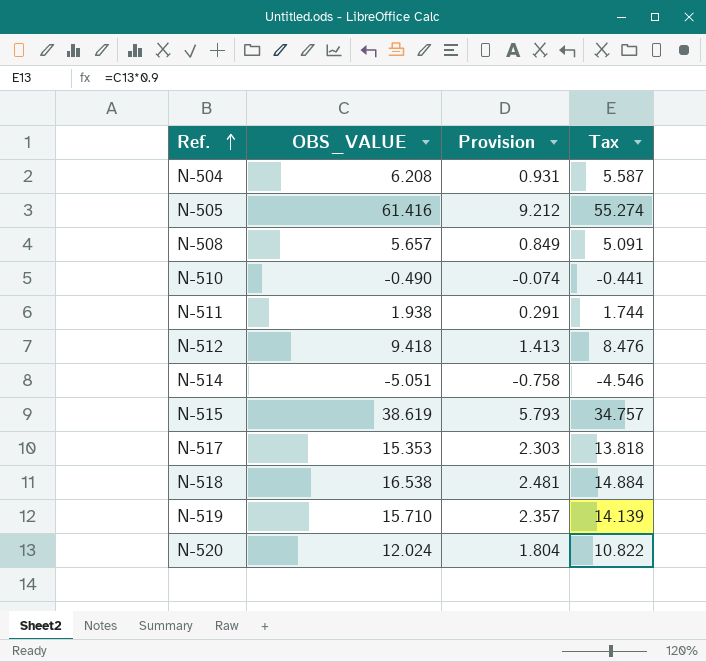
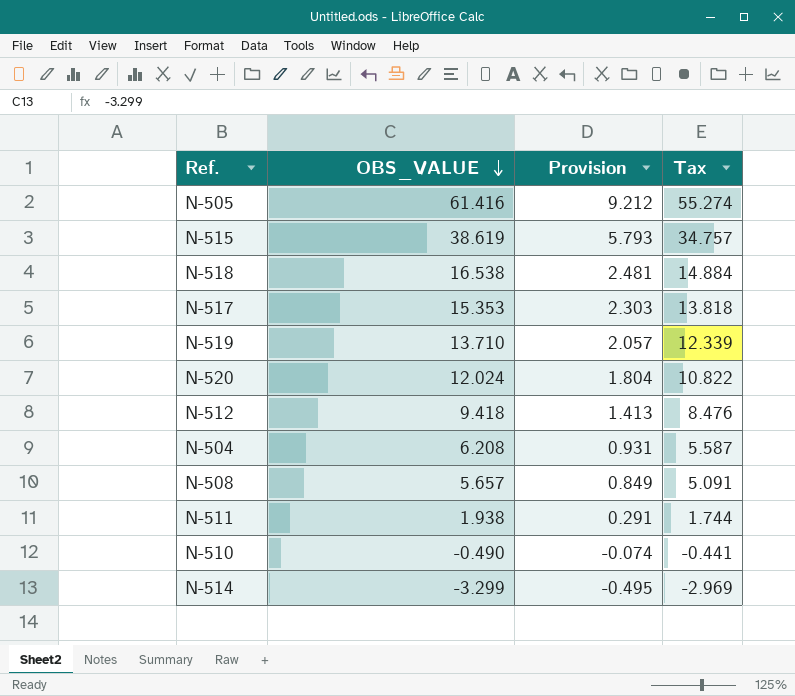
row order: Ref. ascending -> OBS_VALUE descending
N-519 | OBS_VALUE: 15.710 -> 13.710
N-519 | Provision: 2.357 -> 2.057
N-519 | Tax: 14.139 -> 12.339
N-514 | OBS_VALUE: -5.051 -> -3.299
N-514 | Provision: -0.758 -> -0.495
N-514 | Tax: -4.546 -> -2.969

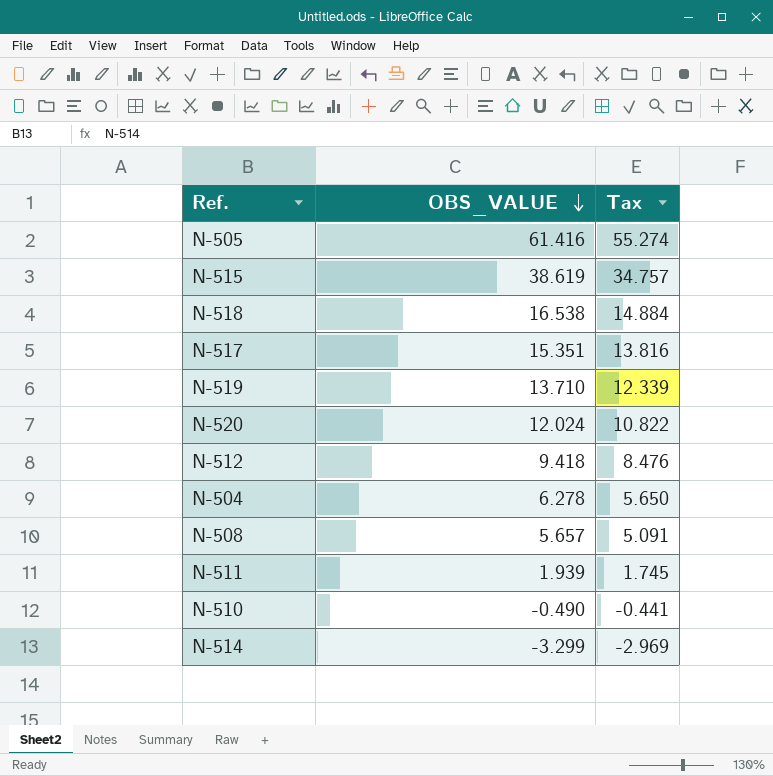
column Provision | formula: [OBS_VALUE] * 0.15 -> none
N-517 | OBS_VALUE: 15.353 -> 15.351
N-517 | Tax: 13.818 -> 13.816
N-504 | OBS_VALUE: 6.208 -> 6.278
N-504 | Tax: 5.587 -> 5.650
N-511 | OBS_VALUE: 1.938 -> 1.939
N-511 | Tax: 1.744 -> 1.745

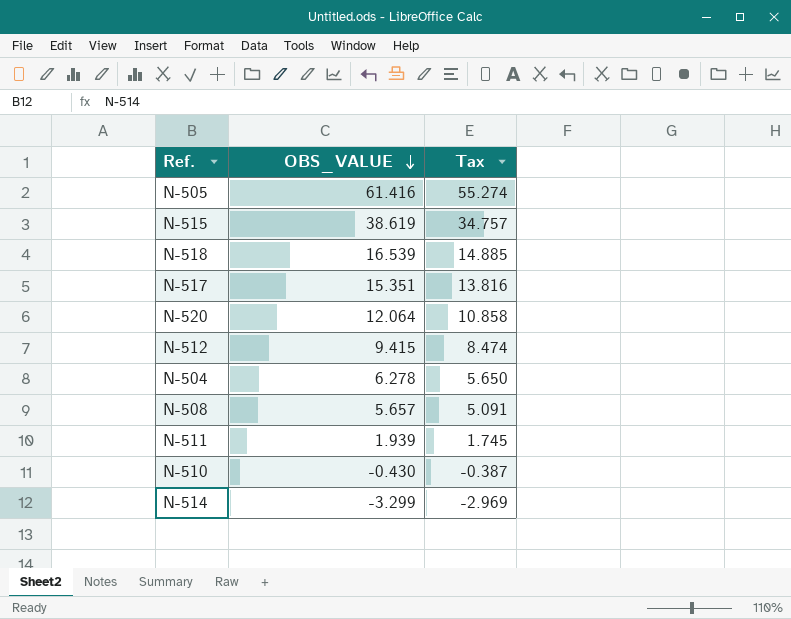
row N-519: 13.710 | 12.339 -> none
N-518 | OBS_VALUE: 16.538 -> 16.539
N-518 | Tax: 14.884 -> 14.885
N-520 | OBS_VALUE: 12.024 -> 12.064
N-520 | Tax: 10.822 -> 10.858
N-512 | OBS_VALUE: 9.418 -> 9.415
N-512 | Tax: 8.476 -> 8.474
N-510 | OBS_VALUE: -0.490 -> -0.430
N-510 | Tax: -0.441 -> -0.387

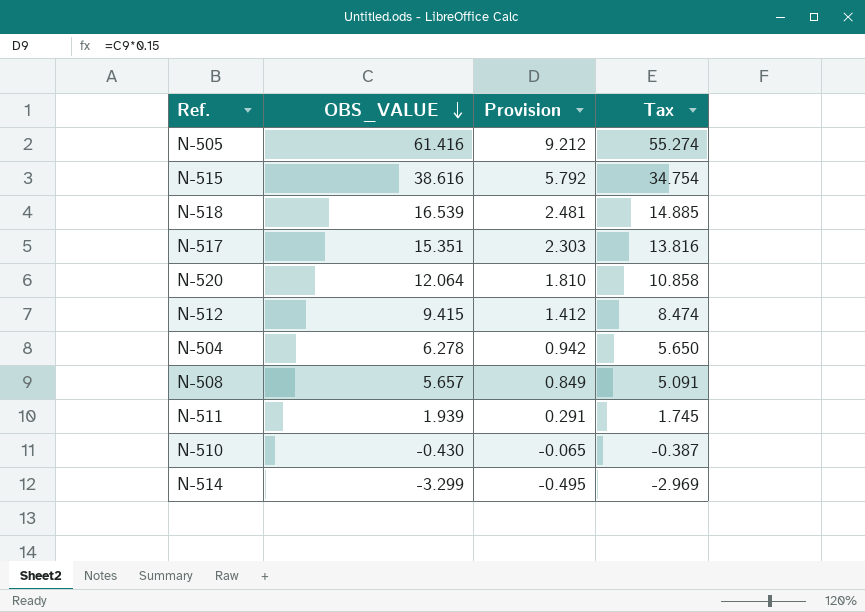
column Provision | formula: none -> [OBS_VALUE] * 0.15
N-515 | OBS_VALUE: 38.619 -> 38.616
N-515 | Tax: 34.757 -> 34.754

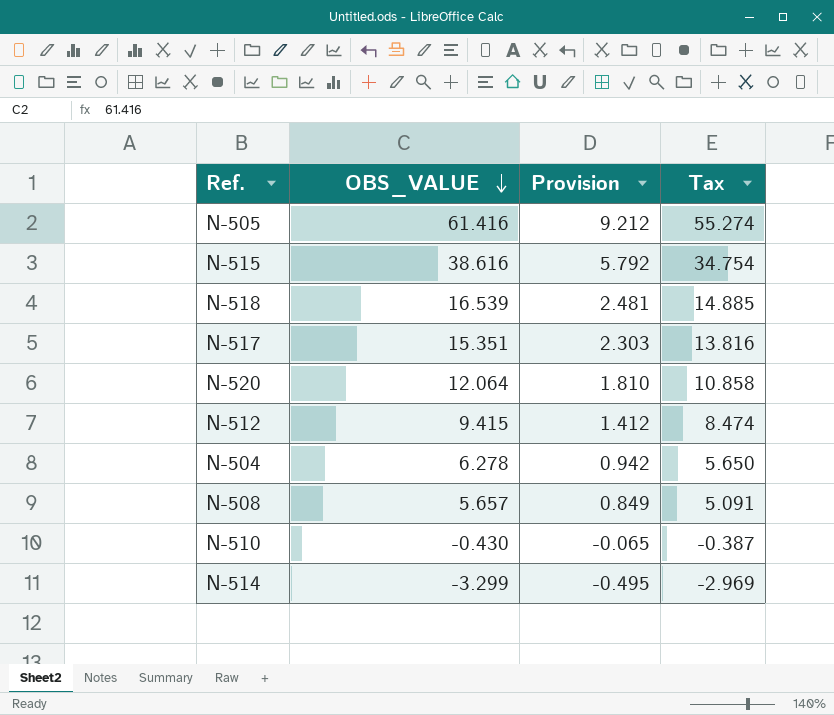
row N-511: 1.939 | 0.291 | 1.745 -> none

